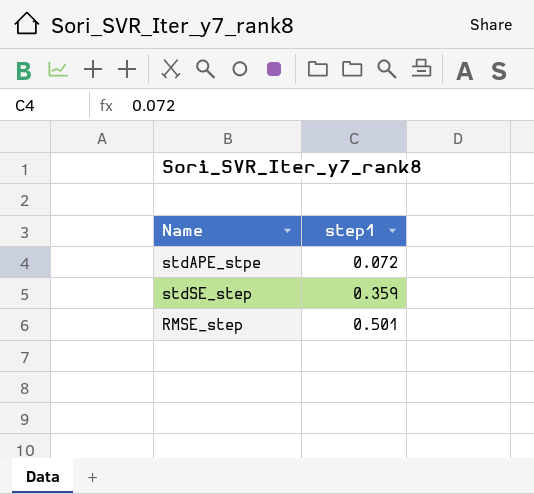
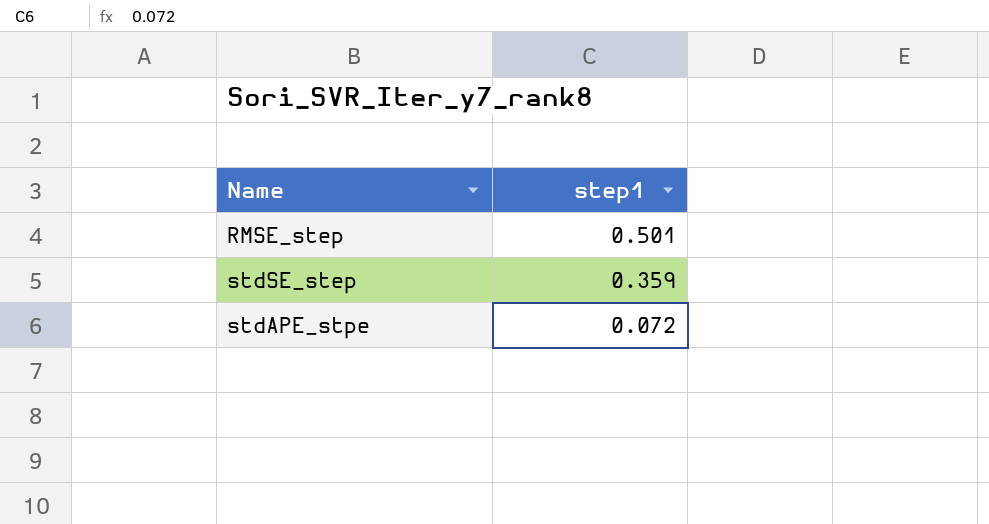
row order: step1 ascending -> step1 descending

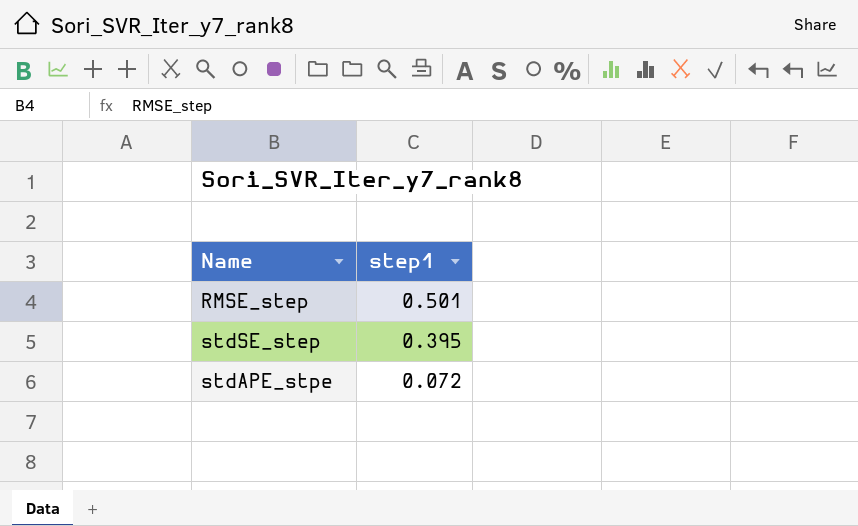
stdSE_step | step1: 0.359 -> 0.395

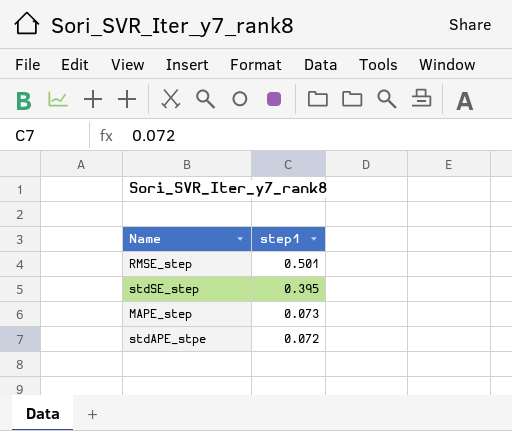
row MAPE_step: none -> 0.073

